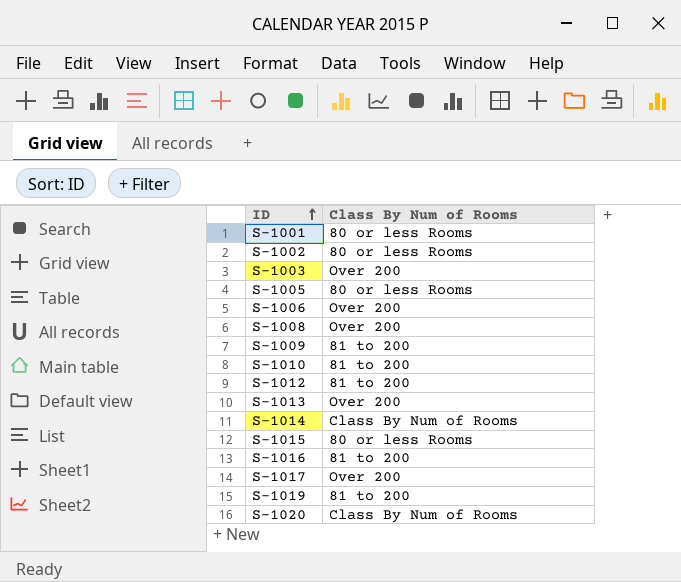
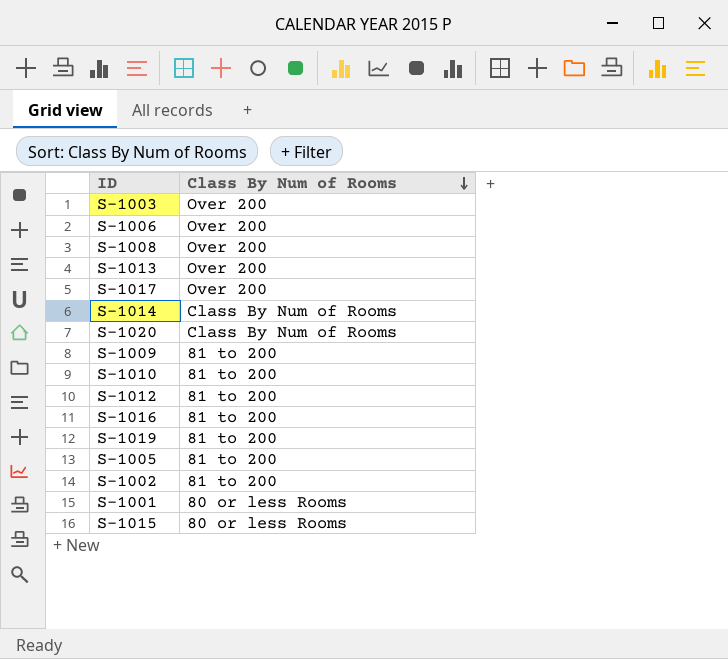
row order: ID ascending -> Class By Num of Rooms descending
S-1005 | Class By Num of Rooms: 80 or less Rooms -> 81 to 200
S-1002 | Class By Num of Rooms: 80 or less Rooms -> 81 to 200

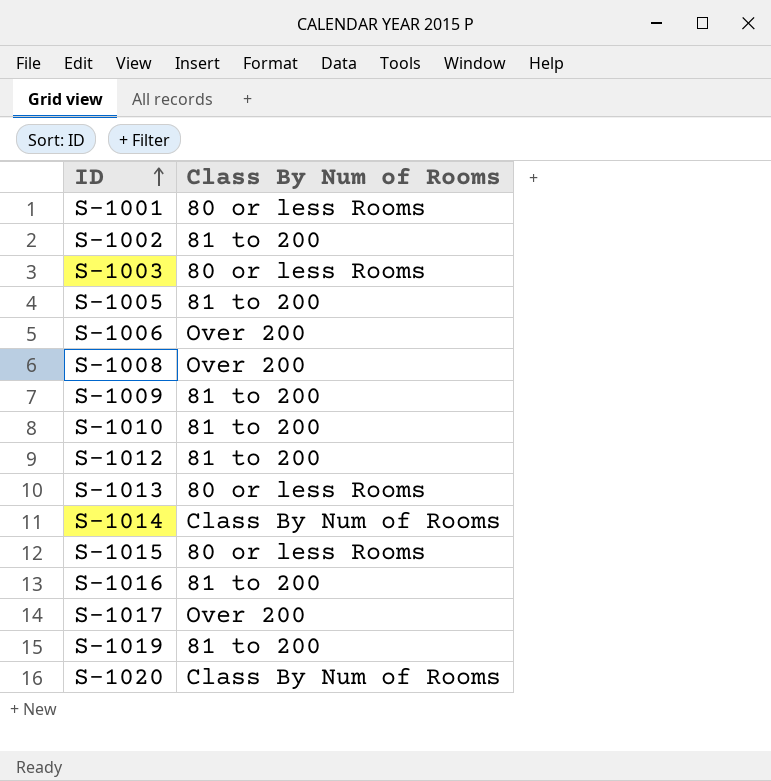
row order: Class By Num of Rooms descending -> ID ascending
S-1003 | Class By Num of Rooms: Over 200 -> 80 or less Rooms
S-1013 | Class By Num of Rooms: Over 200 -> 80 or less Rooms

